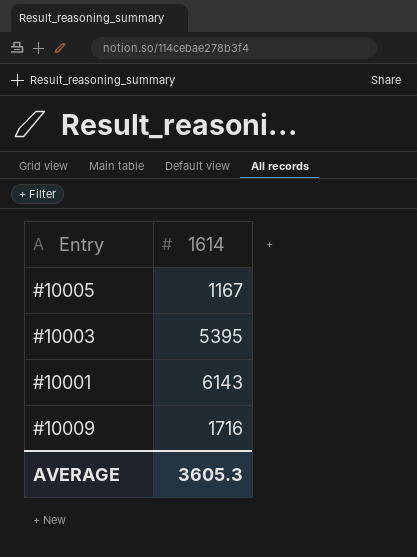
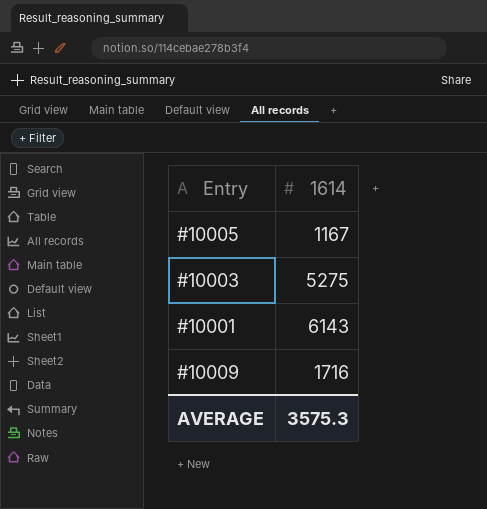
#10003 | 1614: 5395 -> 5275
AVERAGE | 1614: 3605.3 -> 3575.3

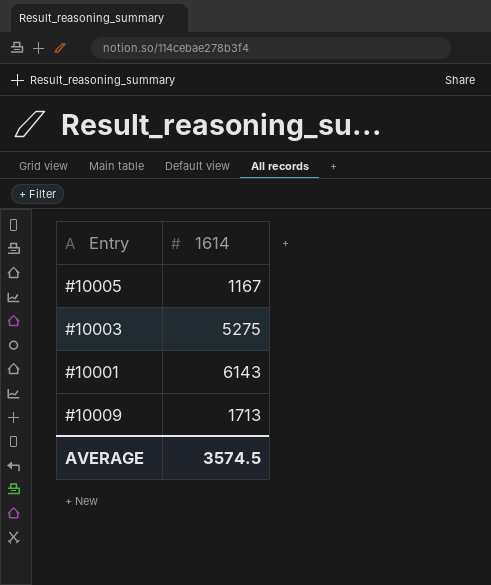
#10009 | 1614: 1716 -> 1713
AVERAGE | 1614: 3575.3 -> 3574.5

